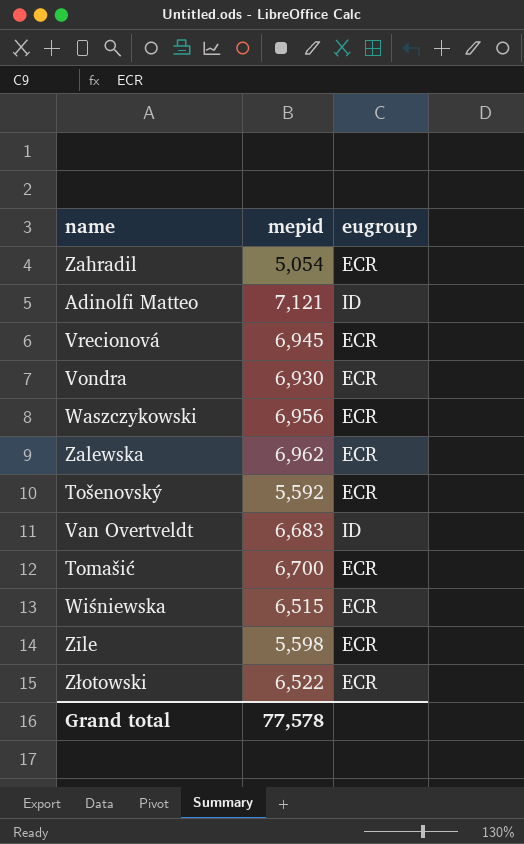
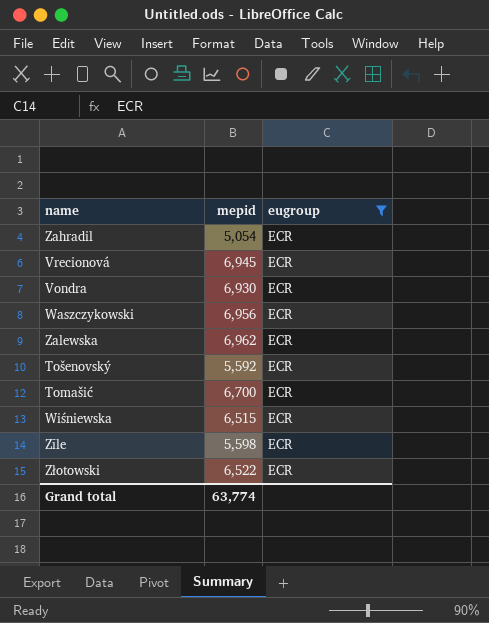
filter: none -> eugroup = ECR
Grand total | mepid: 77,578 -> 63,774

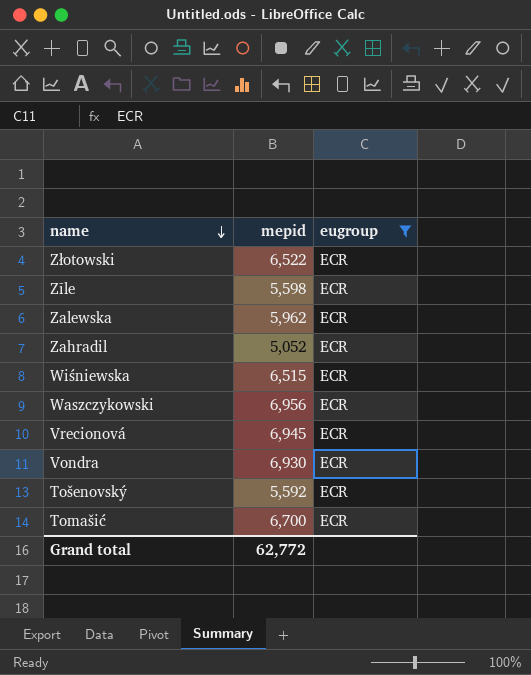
row order: none -> name descending
Zalewska | mepid: 6,962 -> 5,962
Zahradil | mepid: 5,054 -> 5,052
Grand total | mepid: 63,774 -> 62,772

